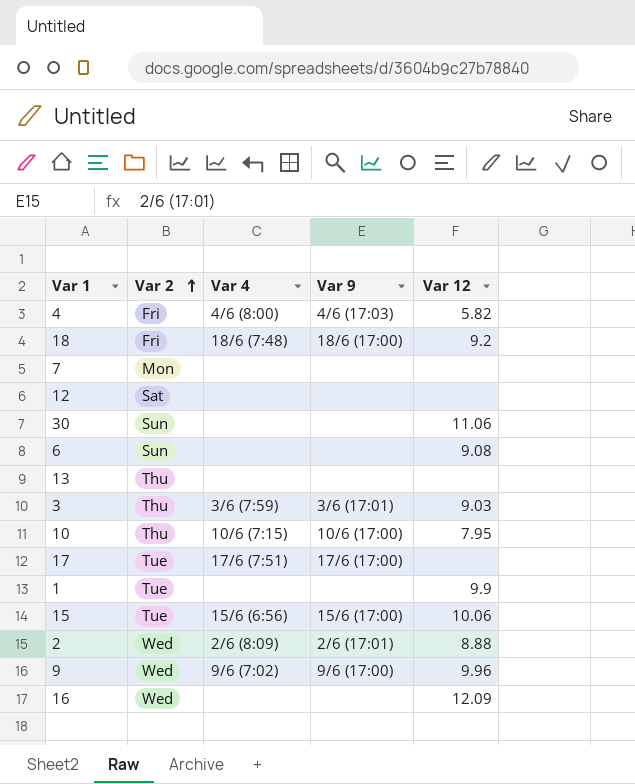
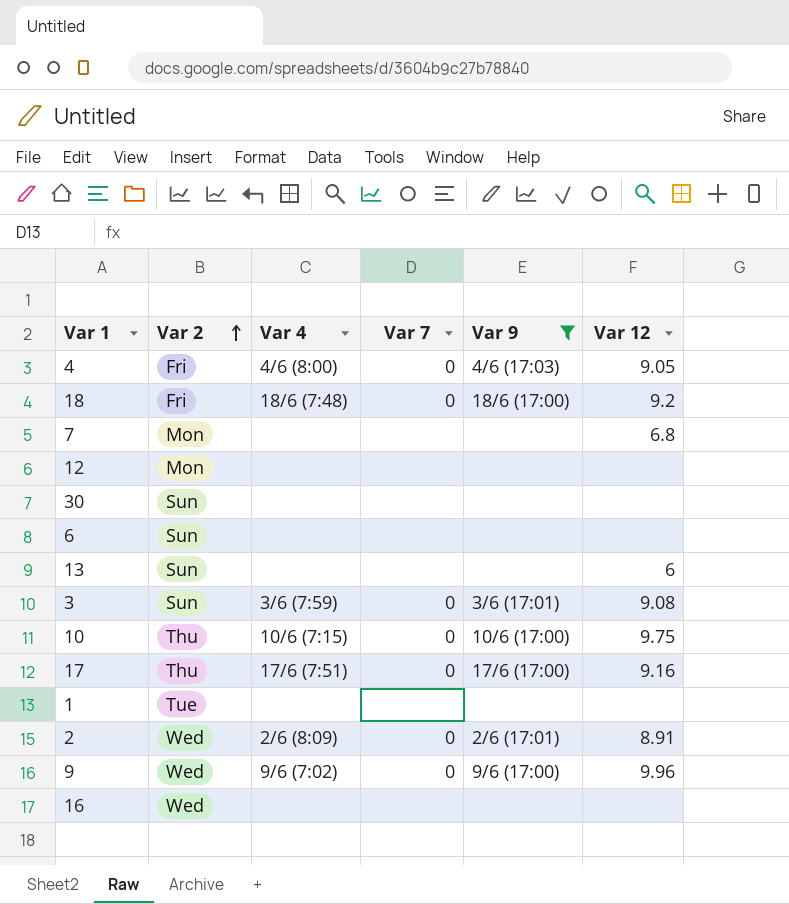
filter: none -> Var 9 != 15/6 (17:00)
column Var 7 | position: none -> 4
4 | Var 12: 5.82 -> 9.05
7 | Var 12: none -> 6.8
12 | Var 2: Sat -> Mon
30 | Var 12: 11.06 -> none
6 | Var 12: 9.08 -> none
13 | Var 2: Thu -> Sun
13 | Var 12: none -> 6
3 | Var 2: Thu -> Sun
3 | Var 12: 9.03 -> 9.08
10 | Var 12: 7.95 -> 9.75
17 | Var 2: Tue -> Thu
17 | Var 12: none -> 9.16
1 | Var 12: 9.9 -> none
2 | Var 12: 8.88 -> 8.91
16 | Var 12: 12.09 -> none

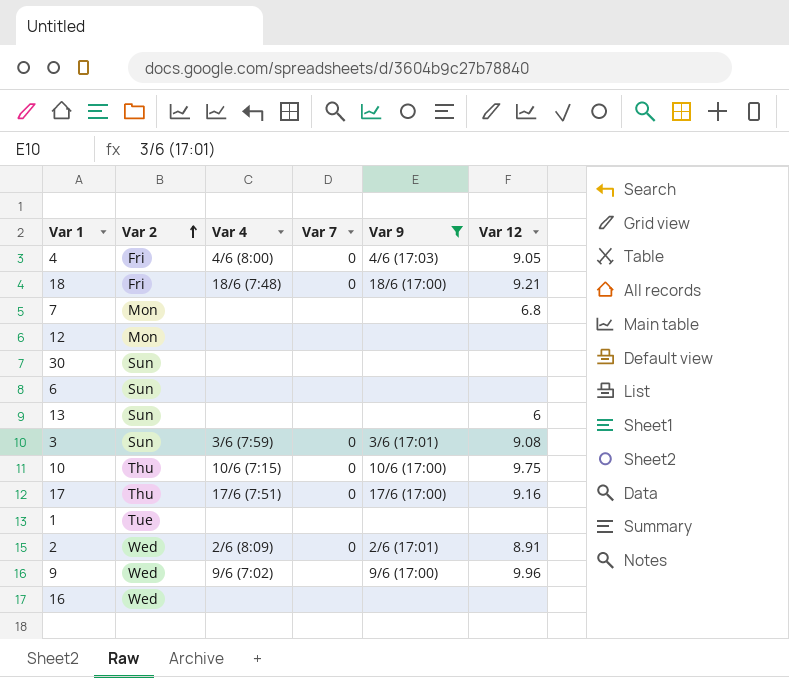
18 | Var 12: 9.2 -> 9.21
9 | Var 7: 0 -> none

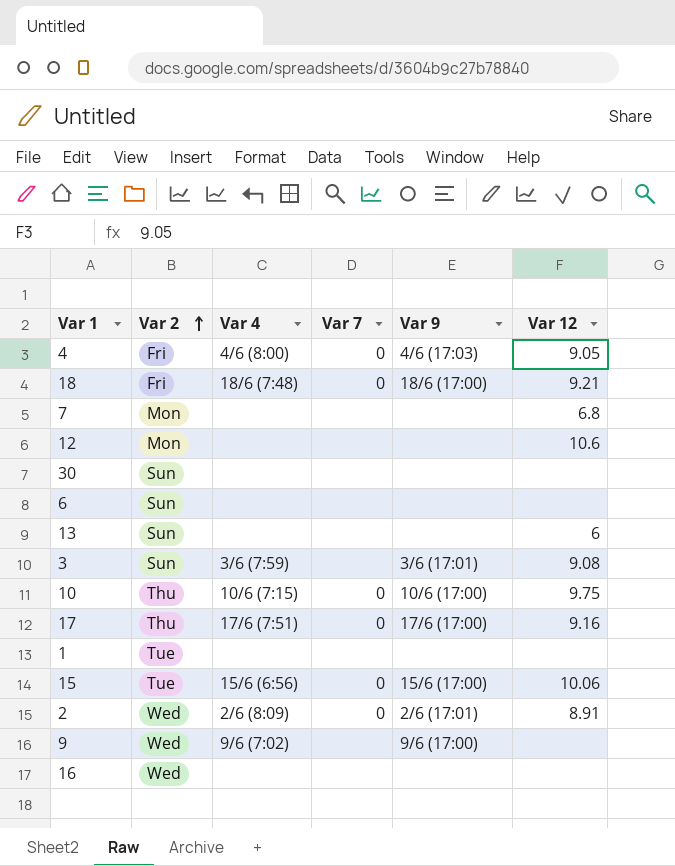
filter: Var 9 != 15/6 (17:00) -> none
12 | Var 12: none -> 10.6
3 | Var 7: 0 -> none
9 | Var 12: 9.96 -> none

